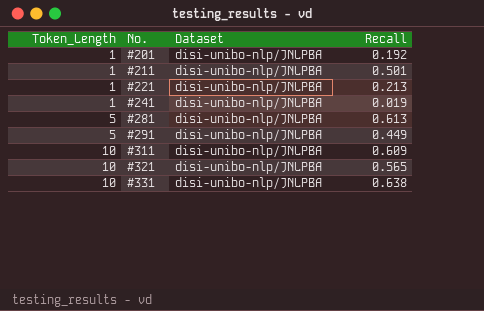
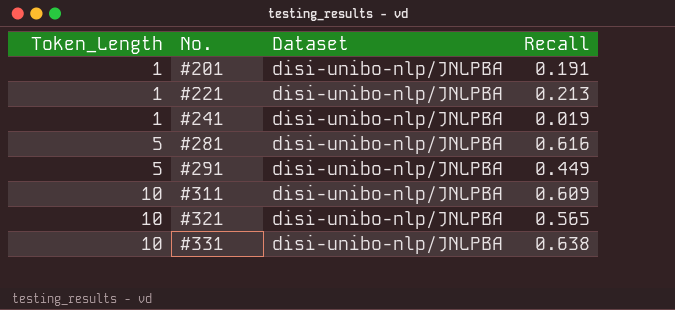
row #211: 1 | disi-unibo-nlp/JNLPBA | 0.501 -> none
#201 | Recall: 0.192 -> 0.191
#281 | Recall: 0.613 -> 0.616

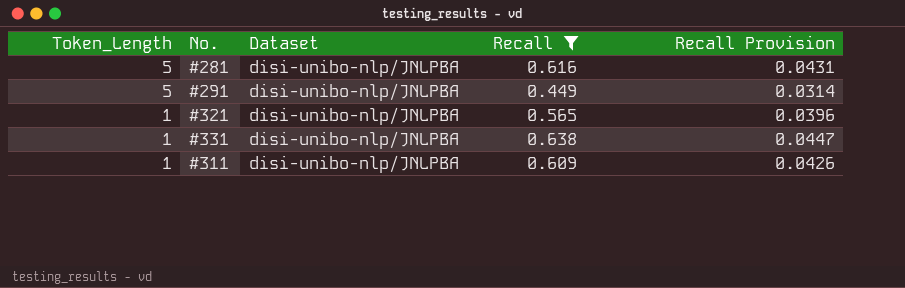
filter: none -> Recall >= 0.449
row order: Token_Length ascending -> Token_Length descending
column Recall Provision | formula: none -> [Recall] * 0.07
#321 | Token_Length: 10 -> 1
#331 | Token_Length: 10 -> 1
#311 | Token_Length: 10 -> 1

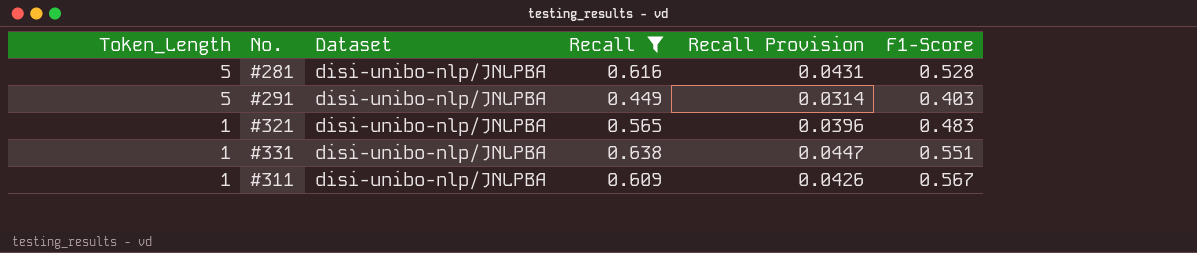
column F1-Score | position: none -> 6

